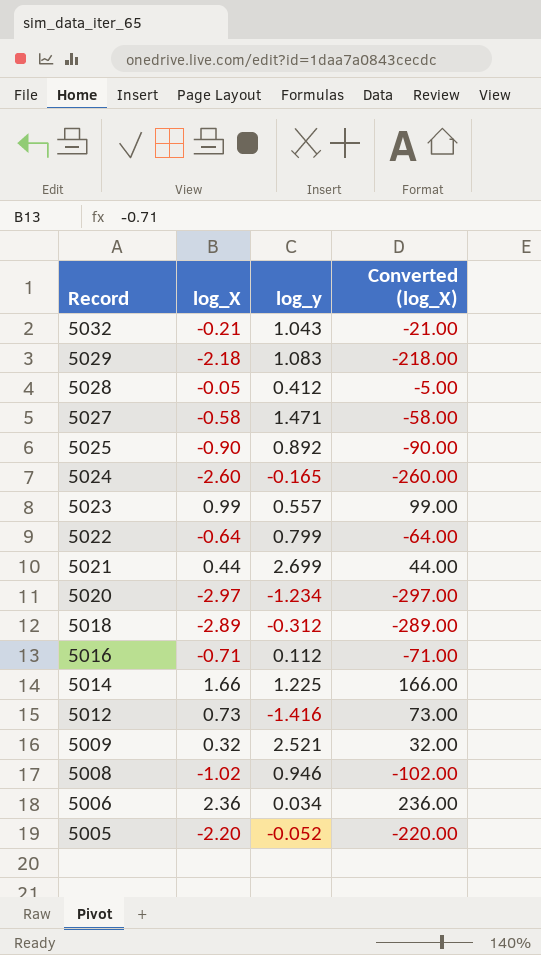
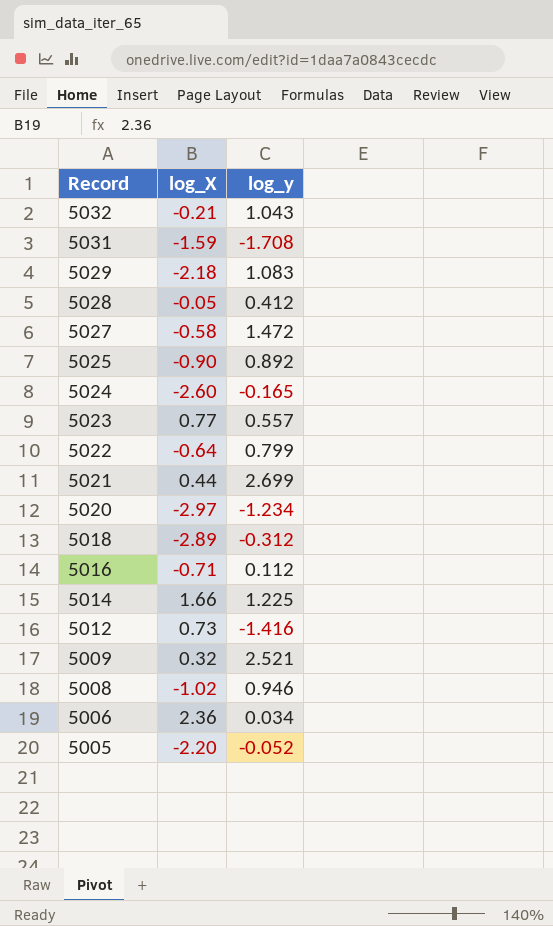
column Converted (log_X) | formula: [log_X] * 100 -> none
row 5031: none -> -1.59 | -1.708
5027 | log_y: 1.471 -> 1.472
5023 | log_X: 0.99 -> 0.77

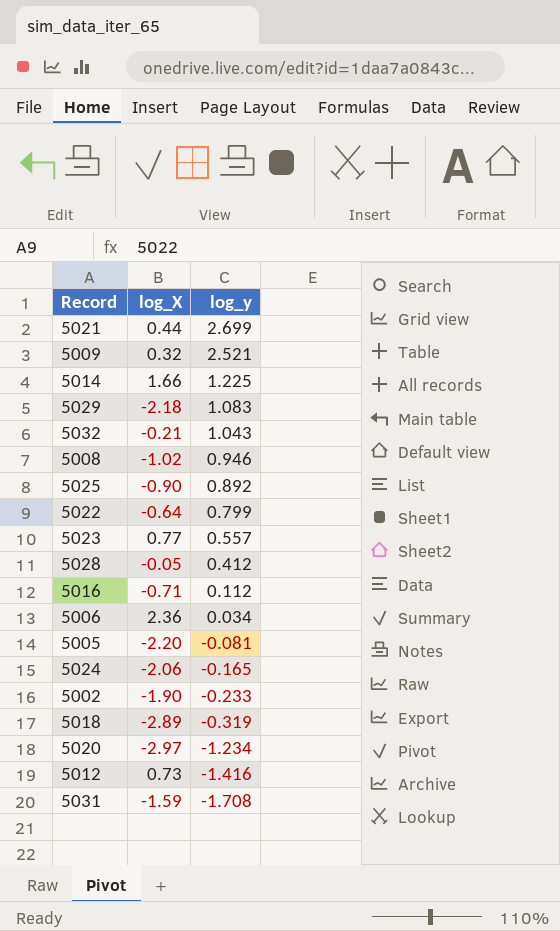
row order: Record descending -> log_y descending
row 5027: -0.58 | 1.472 -> none
5005 | log_y: -0.052 -> -0.081
5024 | log_X: -2.60 -> -2.06
row 5002: none -> -1.90 | -0.233
5018 | log_y: -0.312 -> -0.319

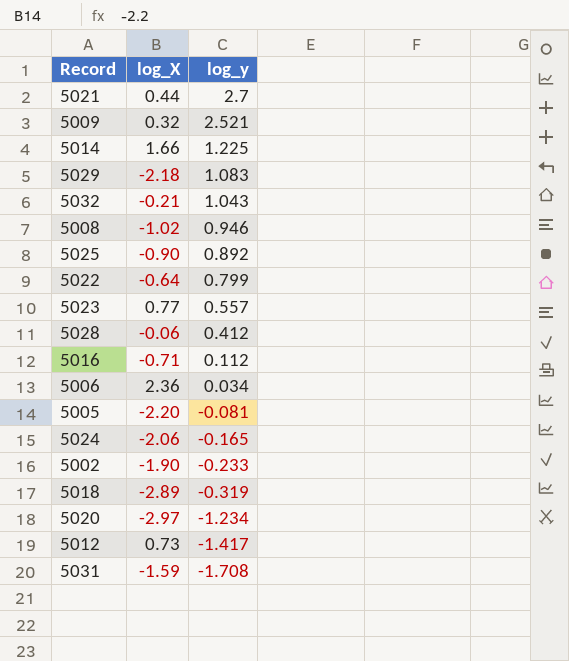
5021 | log_y: 2.699 -> 2.7
5028 | log_X: -0.05 -> -0.06
5012 | log_y: -1.416 -> -1.417

